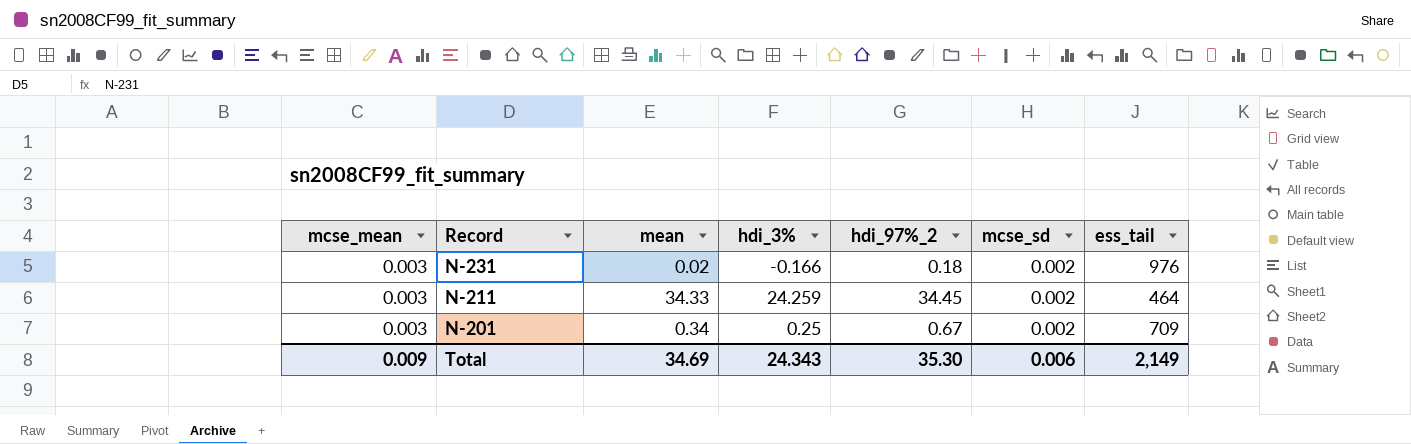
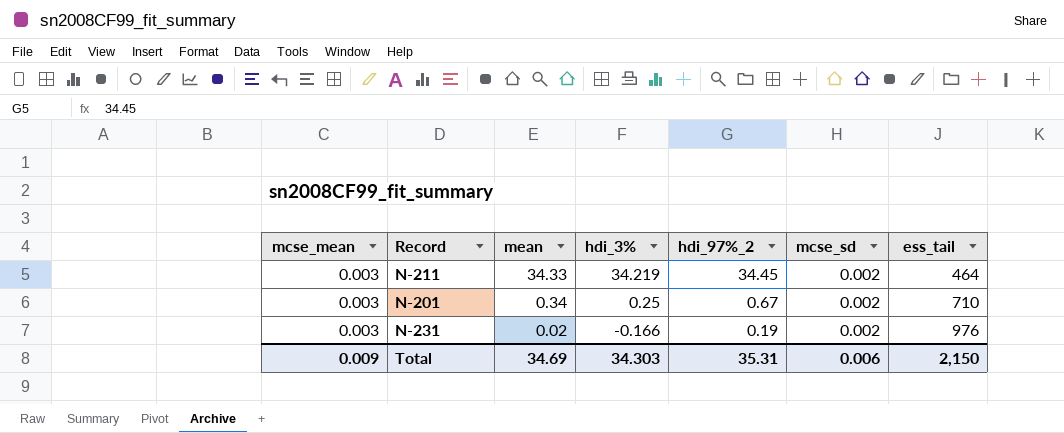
row order: Record descending -> mean descending
N-211 | hdi_3%: 24.259 -> 34.219
N-201 | ess_tail: 709 -> 710
N-231 | hdi_97%_2: 0.18 -> 0.19
Total | hdi_3%: 24.343 -> 34.303
Total | hdi_97%_2: 35.30 -> 35.31
Total | ess_tail: 2,149 -> 2,150

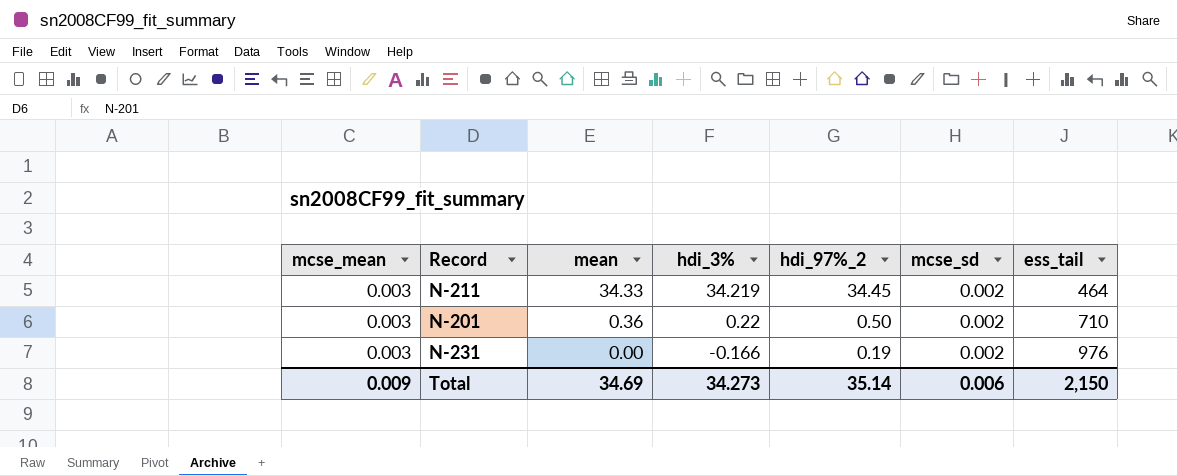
N-201 | mean: 0.34 -> 0.36
N-201 | hdi_3%: 0.25 -> 0.22
N-201 | hdi_97%_2: 0.67 -> 0.50
N-231 | mean: 0.02 -> 0.00
Total | hdi_3%: 34.303 -> 34.273
Total | hdi_97%_2: 35.31 -> 35.14

